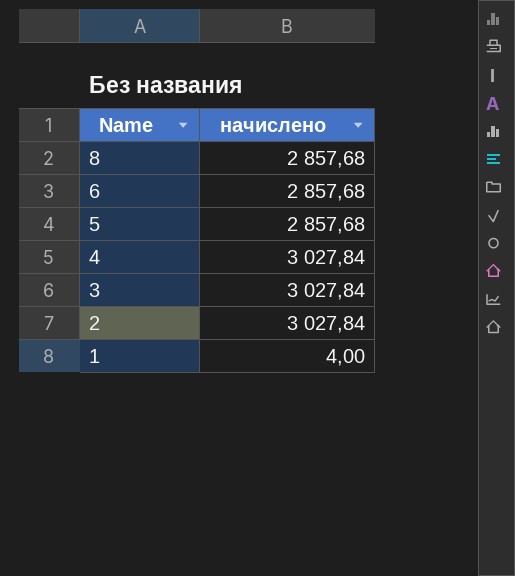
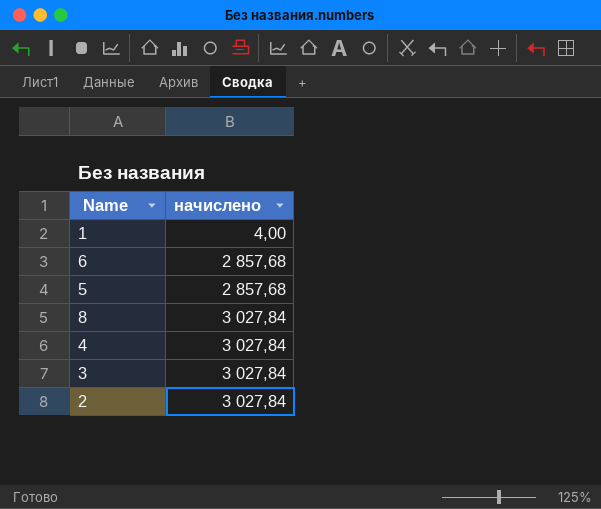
row order: Name descending -> начислено ascending
8 | начислено: 2 857,68 -> 3 027,84

